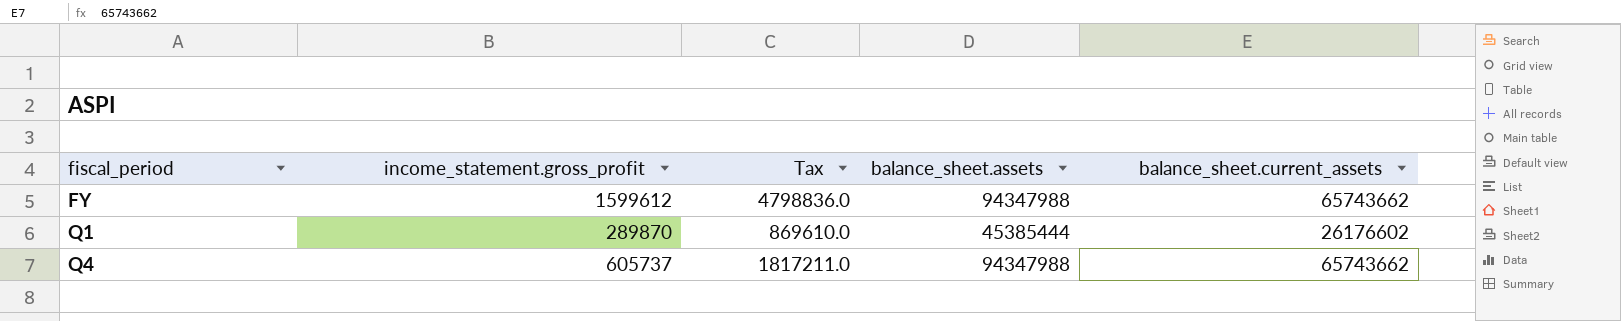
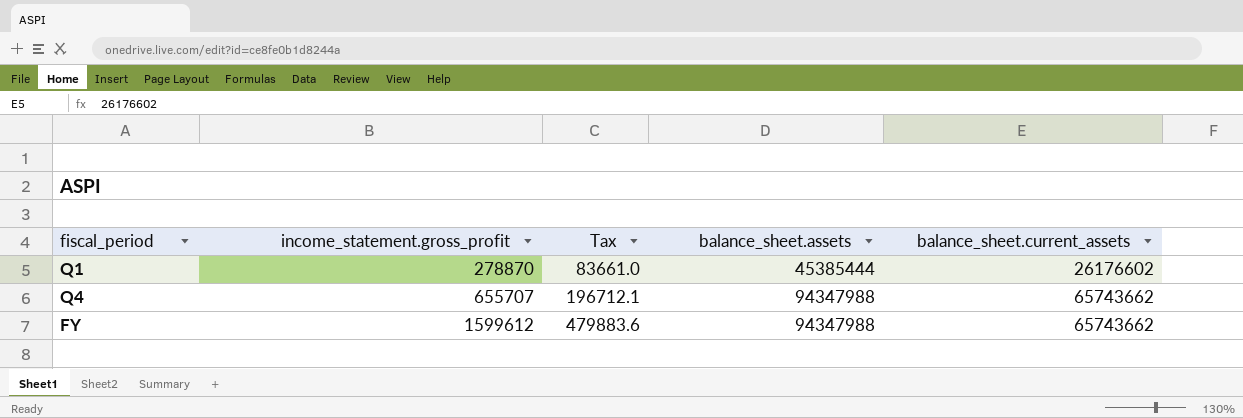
row order: fiscal_period ascending -> income_statement.gross_profit ascending
column Tax | formula: [income_statement.gross_profit] * 3 -> [income_statement.gross_profit] * 0.3
Q1 | income_statement.gross_profit: 289870 -> 278870
Q4 | income_statement.gross_profit: 605737 -> 655707

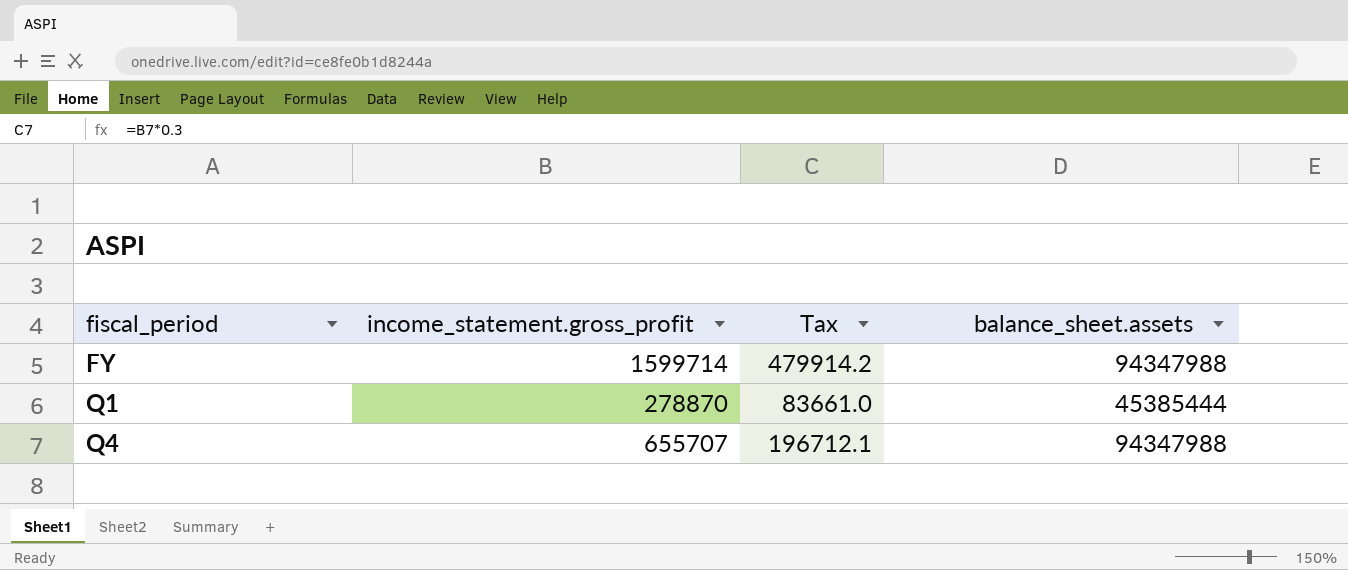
row order: income_statement.gross_profit ascending -> fiscal_period ascending
column balance_sheet.current_assets | position: 5 -> none
FY | income_statement.gross_profit: 1599612 -> 1599714
FY | Tax: 479883.6 -> 479914.2

